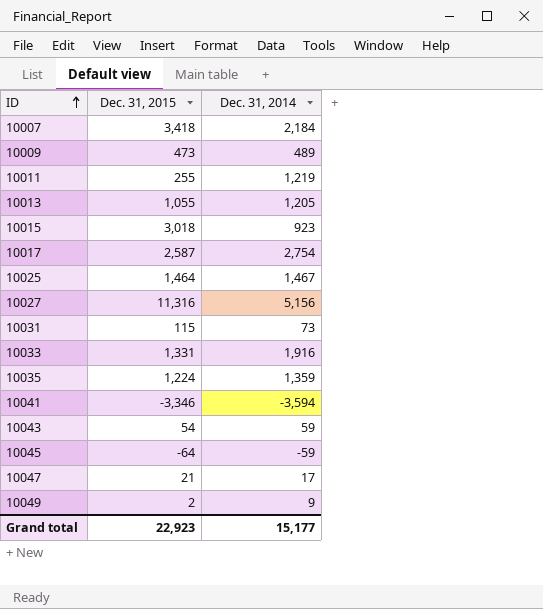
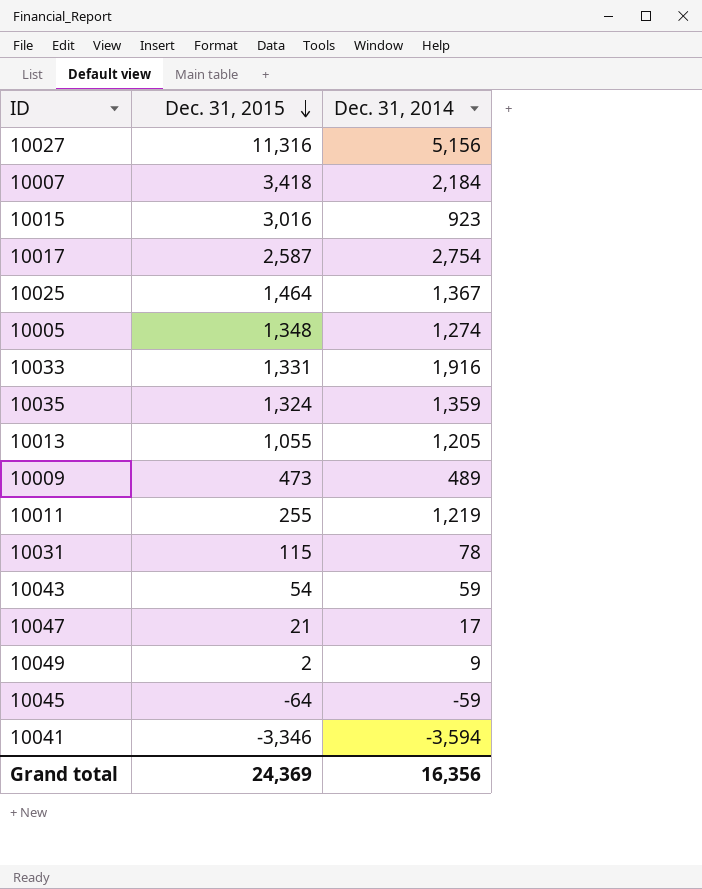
row order: ID ascending -> Dec. 31, 2015 descending
10015 | Dec. 31, 2015: 3,018 -> 3,016
10025 | Dec. 31, 2014: 1,467 -> 1,367
row 10005: none -> 1,348 | 1,274
10035 | Dec. 31, 2015: 1,224 -> 1,324
10031 | Dec. 31, 2014: 73 -> 78
Grand total | Dec. 31, 2015: 22,923 -> 24,369
Grand total | Dec. 31, 2014: 15,177 -> 16,356

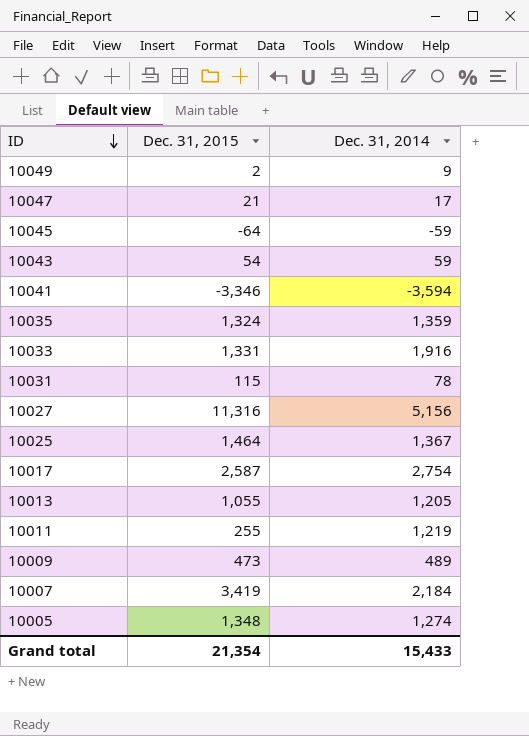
row order: Dec. 31, 2015 descending -> ID descending
row 10015: 3,016 | 923 -> none
10007 | Dec. 31, 2015: 3,418 -> 3,419
Grand total | Dec. 31, 2015: 24,369 -> 21,354
Grand total | Dec. 31, 2014: 16,356 -> 15,433

